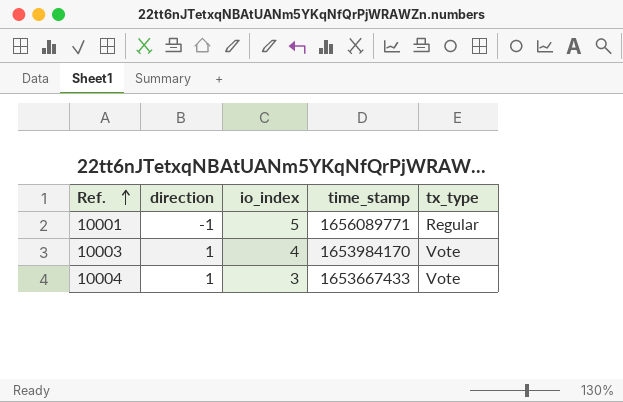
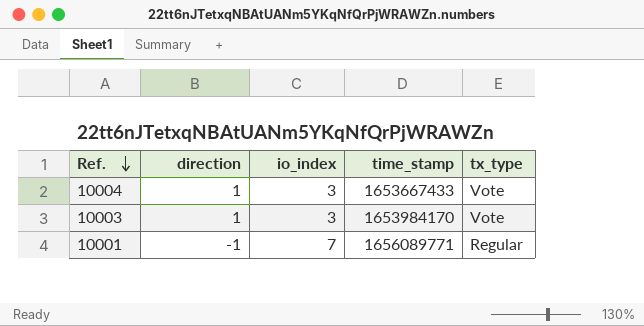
row order: Ref. ascending -> Ref. descending
10003 | io_index: 4 -> 3
10001 | io_index: 5 -> 7

